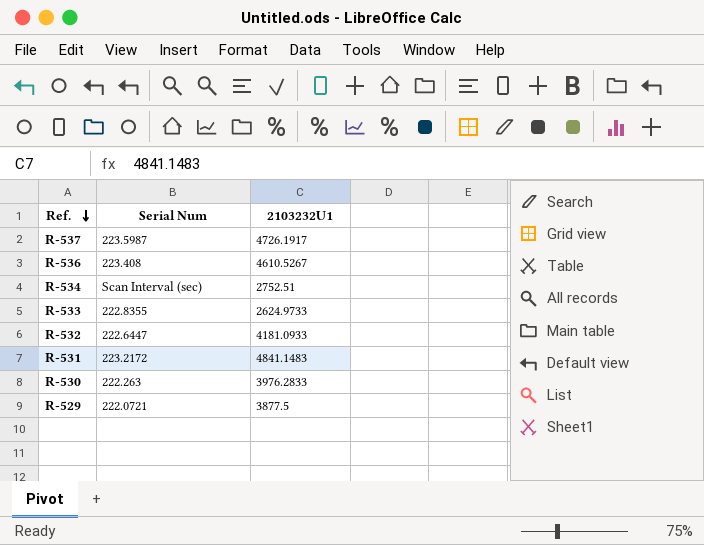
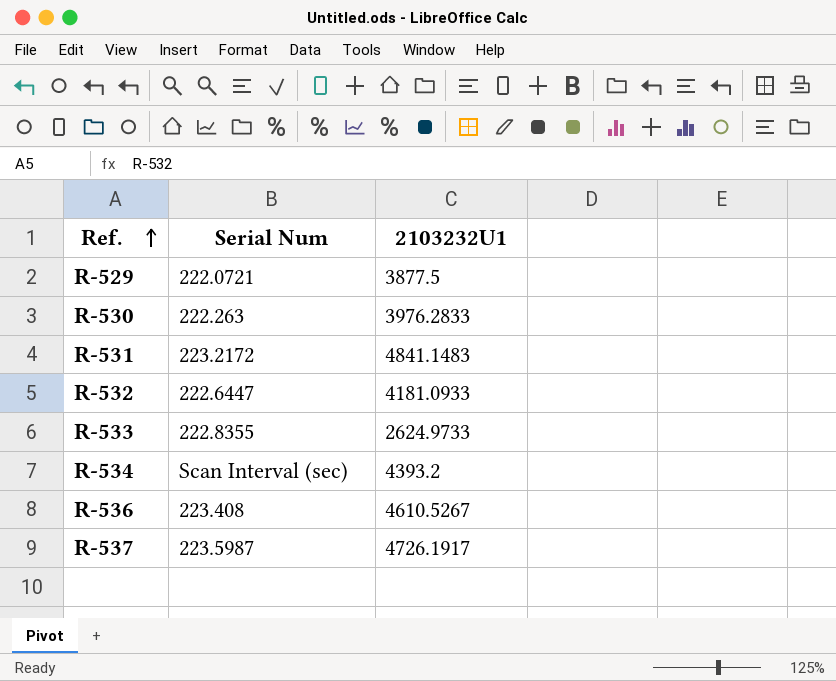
row order: Ref. descending -> Ref. ascending
R-534 | 2103232U1: 2752.51 -> 4393.2

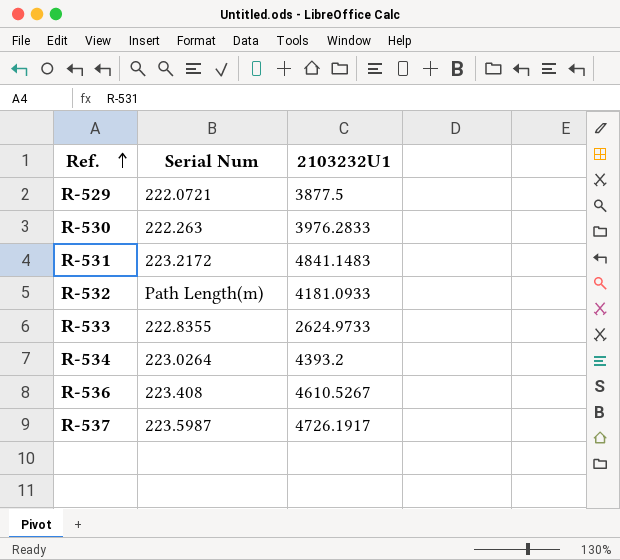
R-532 | Serial Num: 222.6447 -> Path Length(m)
R-534 | Serial Num: Scan Interval (sec) -> 223.0264

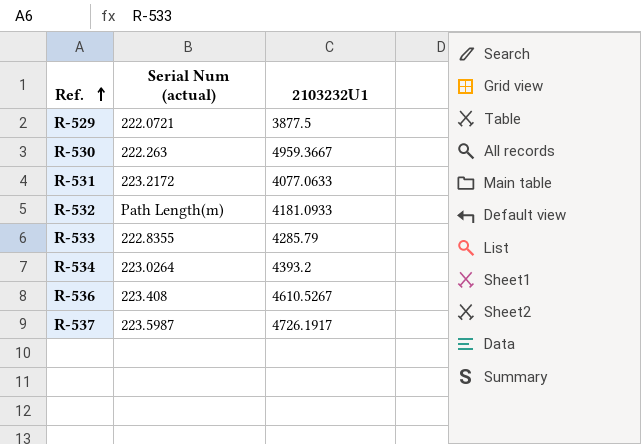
column name: Serial Num -> Serial Num (actual)
R-530 | 2103232U1: 3976.2833 -> 4959.3667
R-531 | 2103232U1: 4841.1483 -> 4077.0633
R-533 | 2103232U1: 2624.9733 -> 4285.79

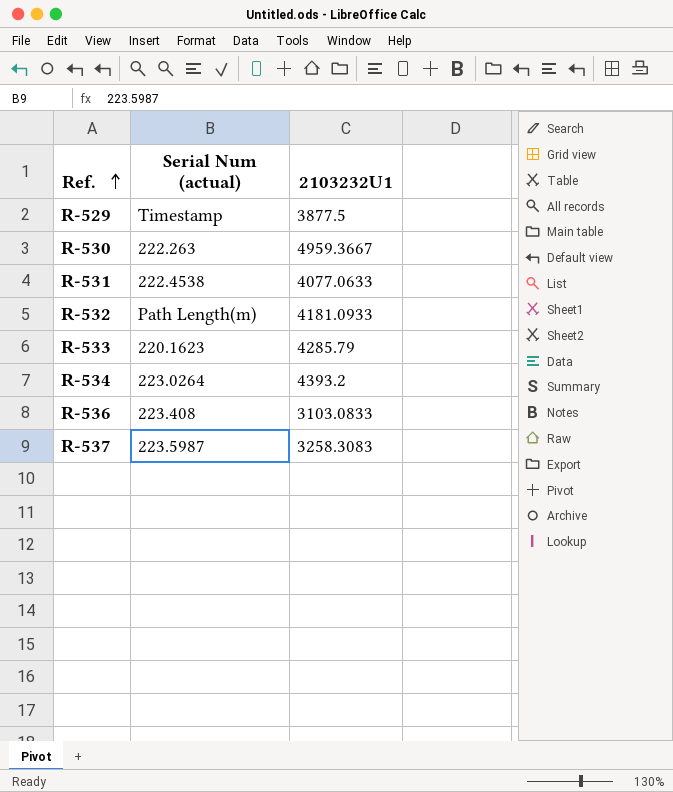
R-529 | Serial Num (actual): 222.0721 -> Timestamp
R-531 | Serial Num (actual): 223.2172 -> 222.4538
R-533 | Serial Num (actual): 222.8355 -> 220.1623
R-536 | 2103232U1: 4610.5267 -> 3103.0833
R-537 | 2103232U1: 4726.1917 -> 3258.3083

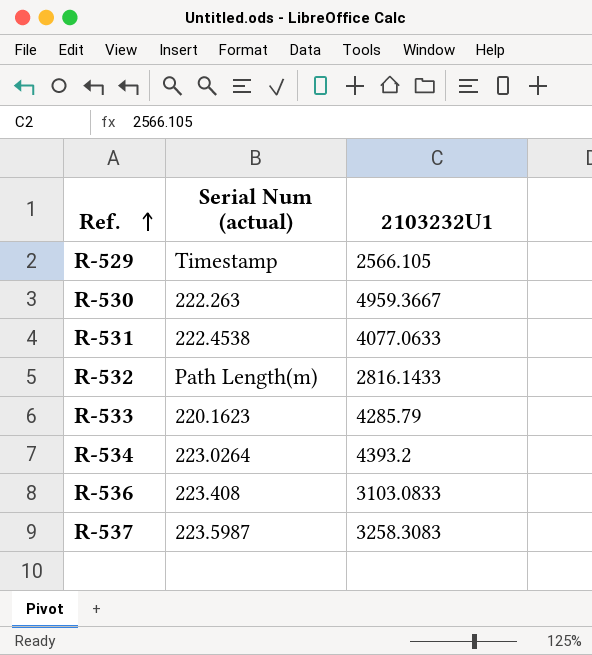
R-529 | 2103232U1: 3877.5 -> 2566.105
R-532 | 2103232U1: 4181.0933 -> 2816.1433

